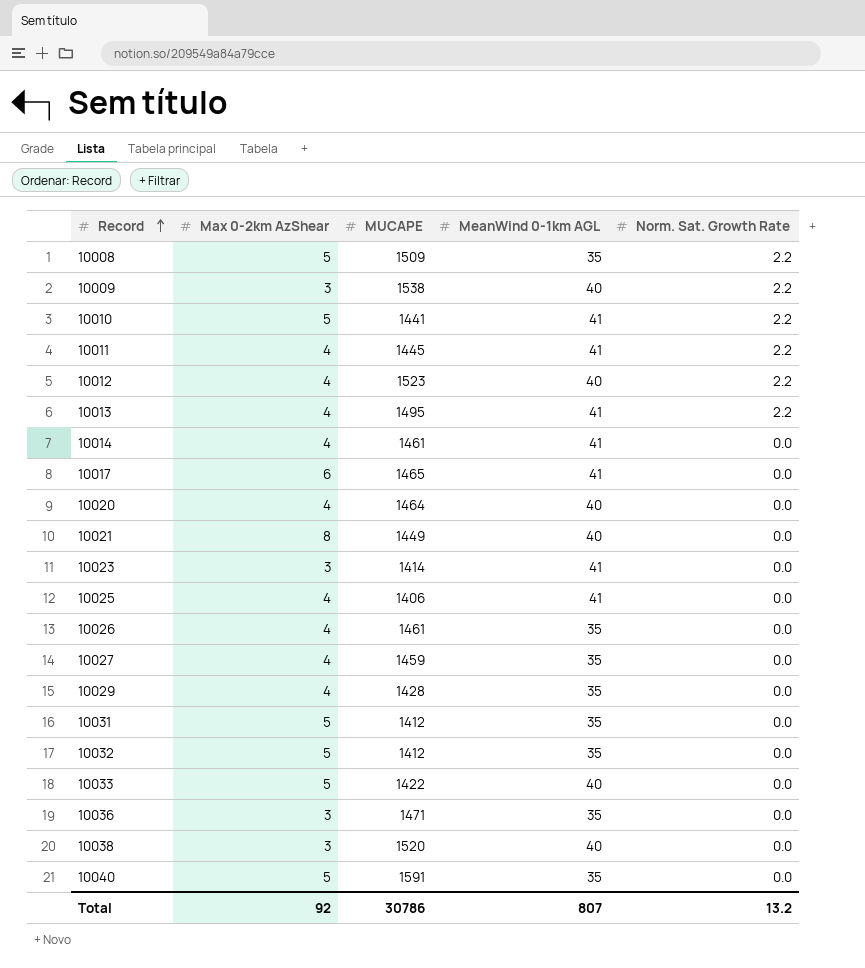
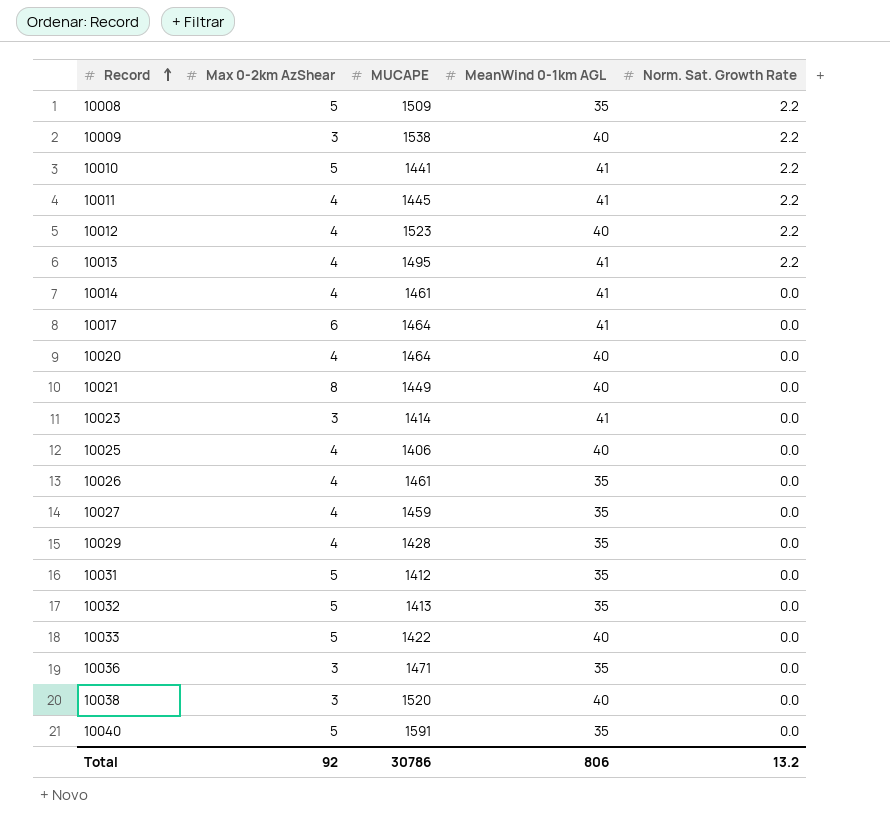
10017 | MUCAPE: 1465 -> 1464
10025 | MeanWind 0-1km AGL: 41 -> 40
10032 | MUCAPE: 1412 -> 1413
Total | MeanWind 0-1km AGL: 807 -> 806

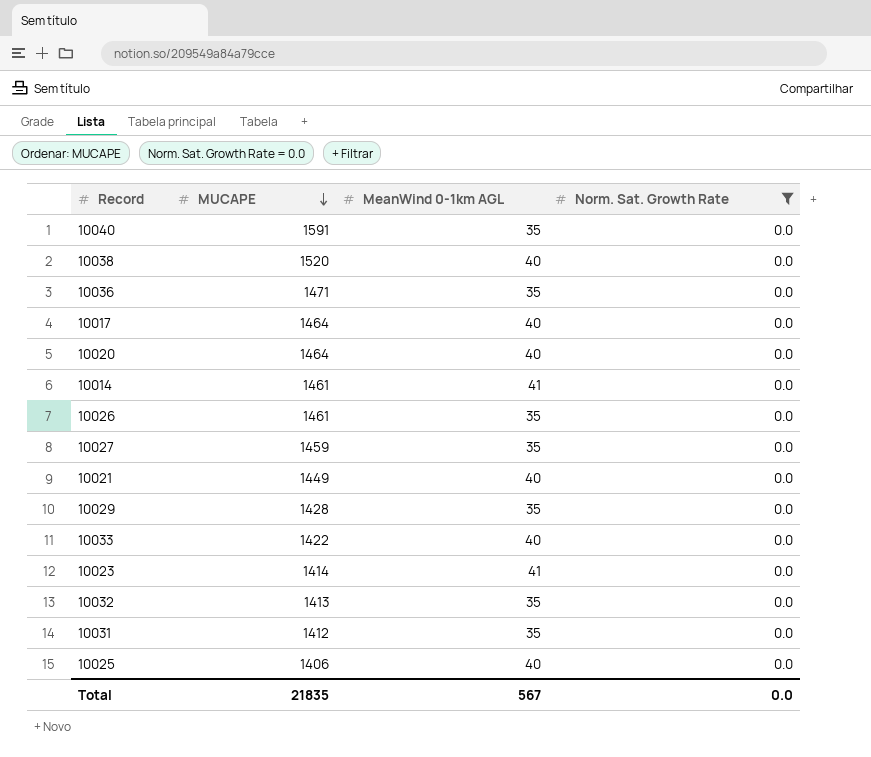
filter: none -> Norm. Sat. Growth Rate = 0.0
row order: Record ascending -> MUCAPE descending
column Max 0-2km AzShear | position: 2 -> none
10017 | MeanWind 0-1km AGL: 41 -> 40
Total | MUCAPE: 30786 -> 21835
Total | MeanWind 0-1km AGL: 806 -> 567
Total | Norm. Sat. Growth Rate: 13.2 -> 0.0

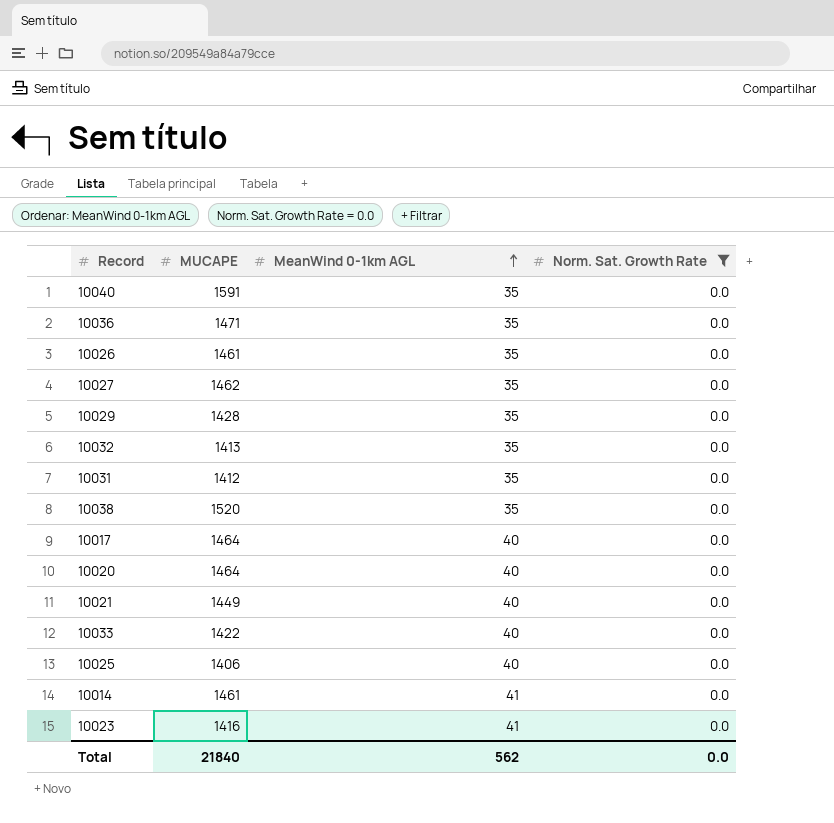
row order: MUCAPE descending -> MeanWind 0-1km AGL ascending
10027 | MUCAPE: 1459 -> 1462
10038 | MeanWind 0-1km AGL: 40 -> 35
10023 | MUCAPE: 1414 -> 1416
Total | MUCAPE: 21835 -> 21840
Total | MeanWind 0-1km AGL: 567 -> 562

